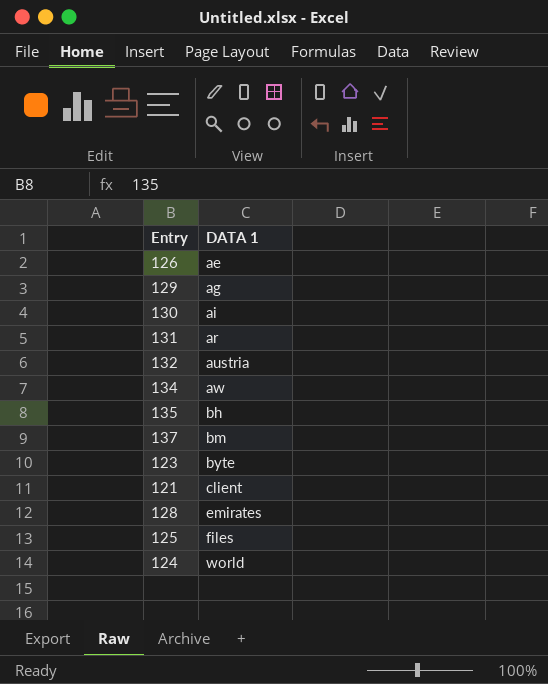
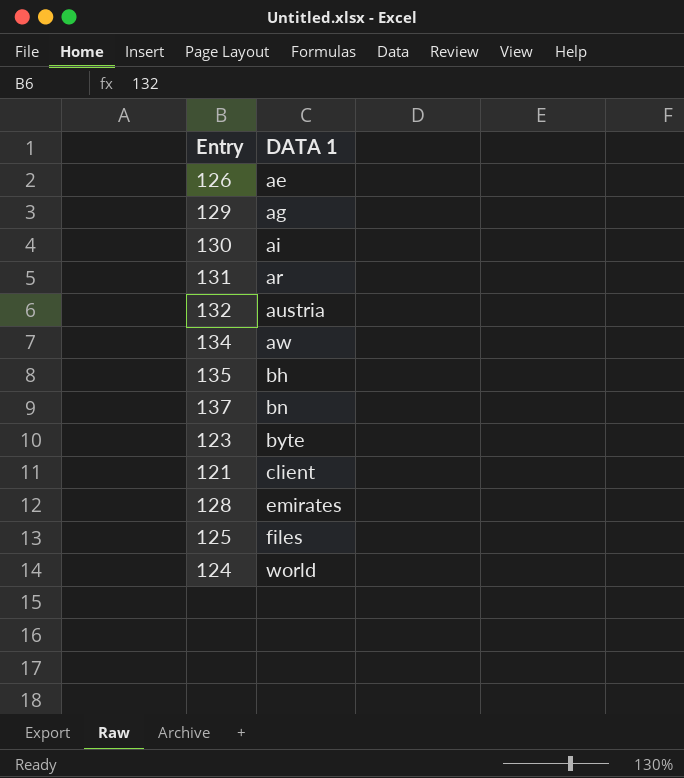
137 | DATA 1: bm -> bn

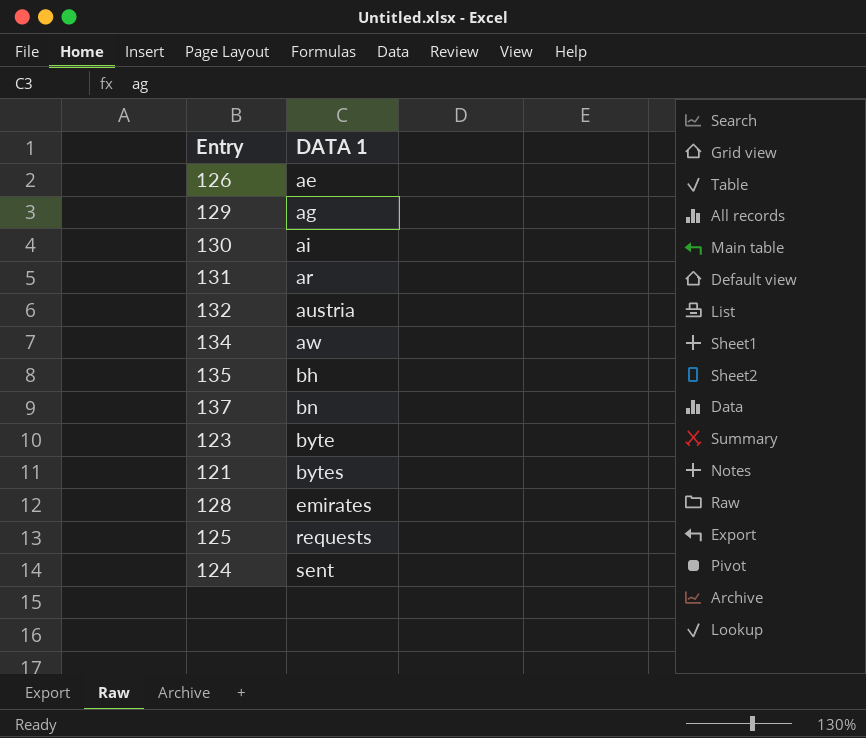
121 | DATA 1: client -> bytes
125 | DATA 1: files -> requests
124 | DATA 1: world -> sent

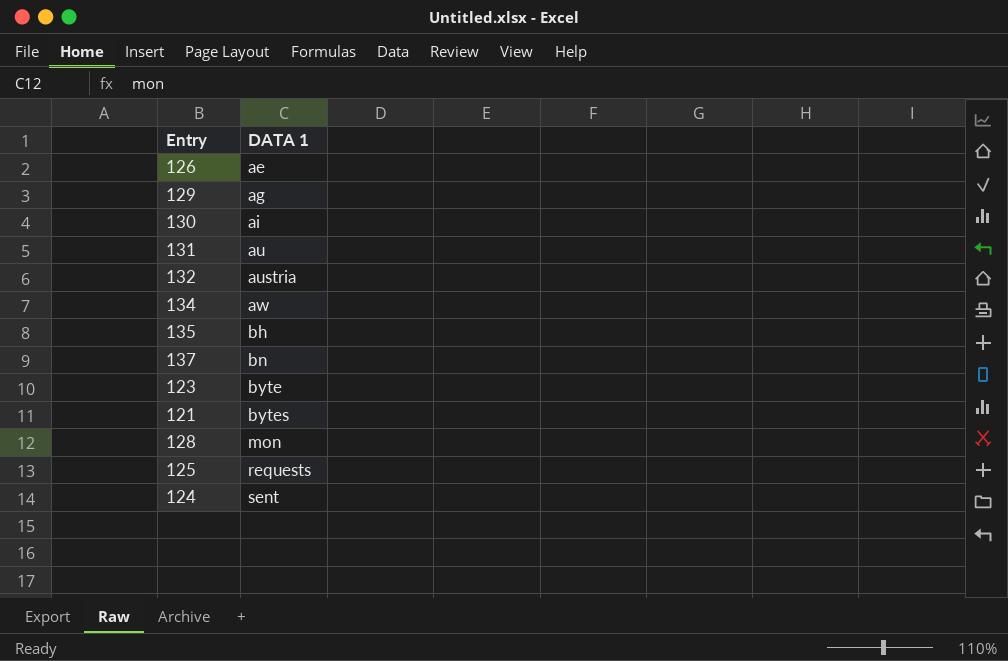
131 | DATA 1: ar -> au
128 | DATA 1: emirates -> mon

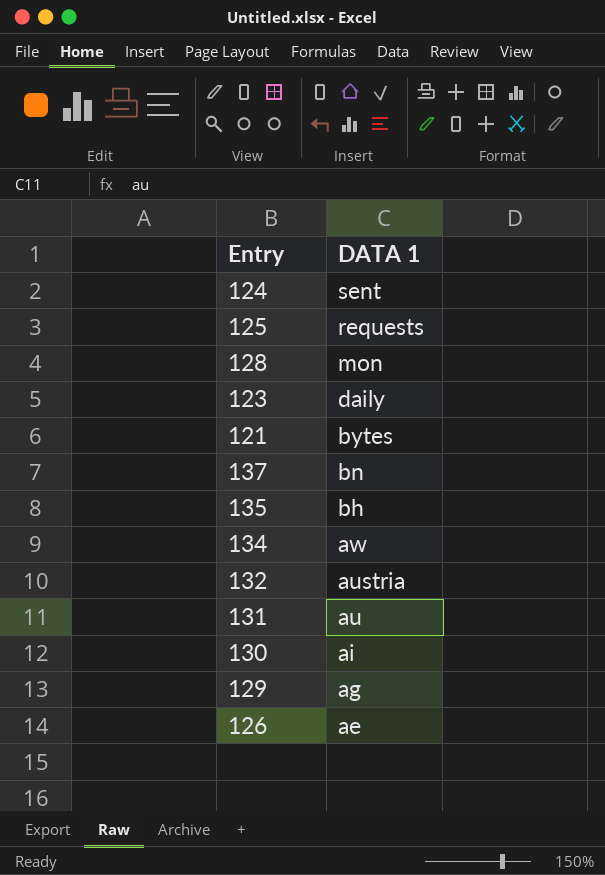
row order: DATA 1 ascending -> DATA 1 descending
123 | DATA 1: byte -> daily

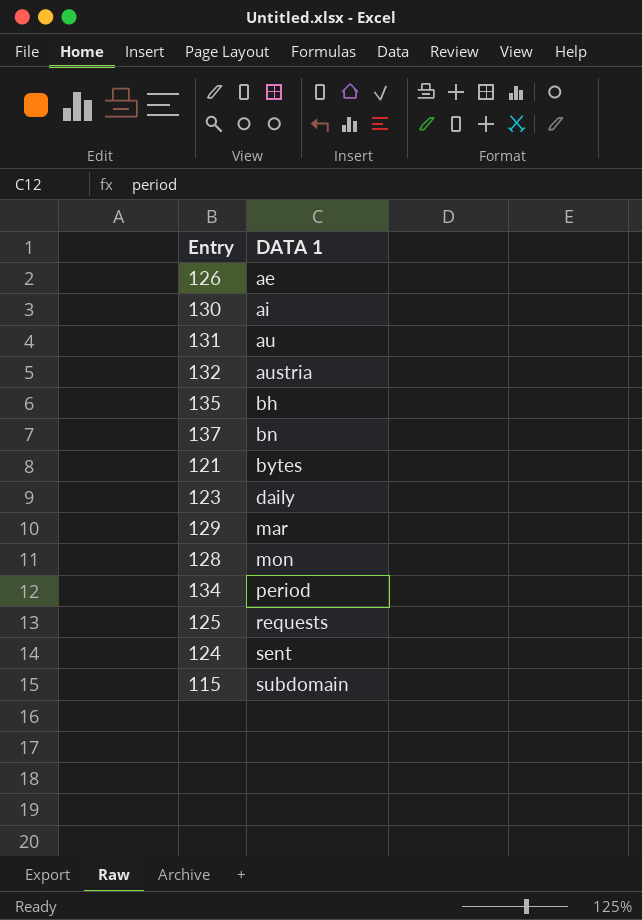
row order: DATA 1 descending -> DATA 1 ascending
129 | DATA 1: ag -> mar
134 | DATA 1: aw -> period
row 115: none -> subdomain

